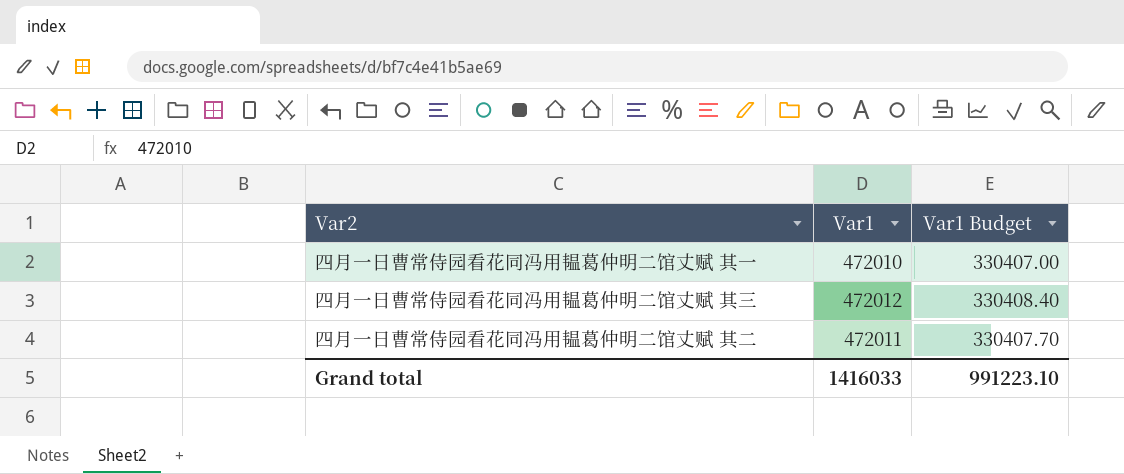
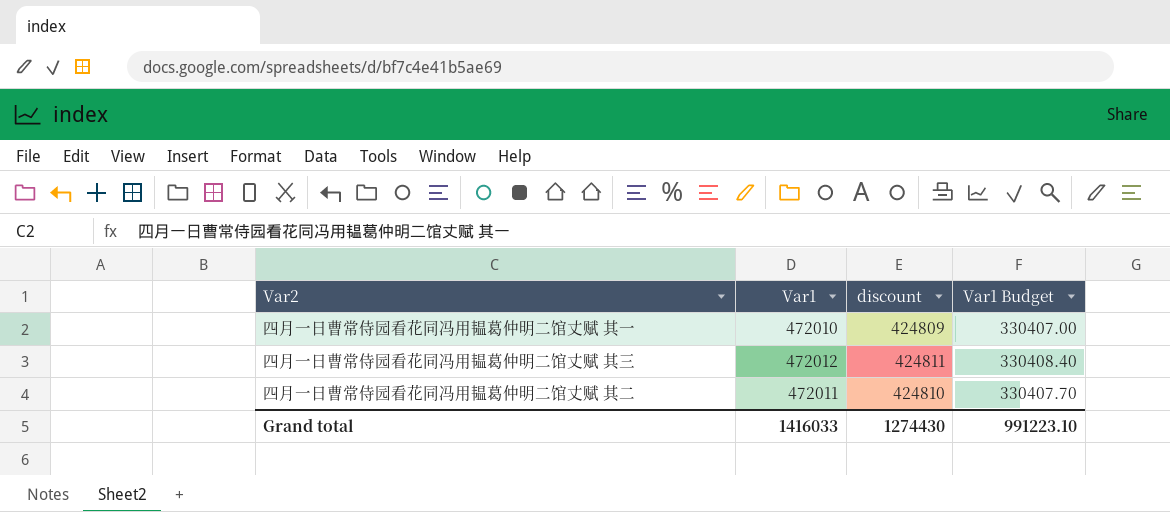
column discount | formula: none -> [Var1] * 0.9

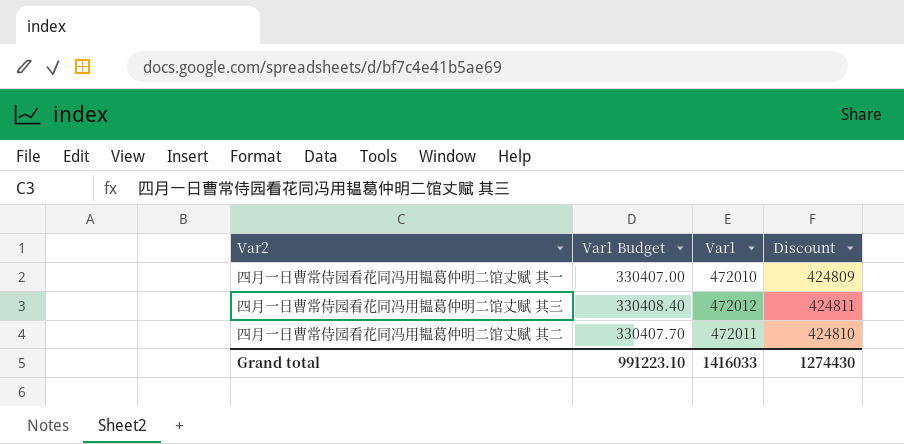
column Var1 Budget | position: 4 -> 2
column name: discount -> Discount

